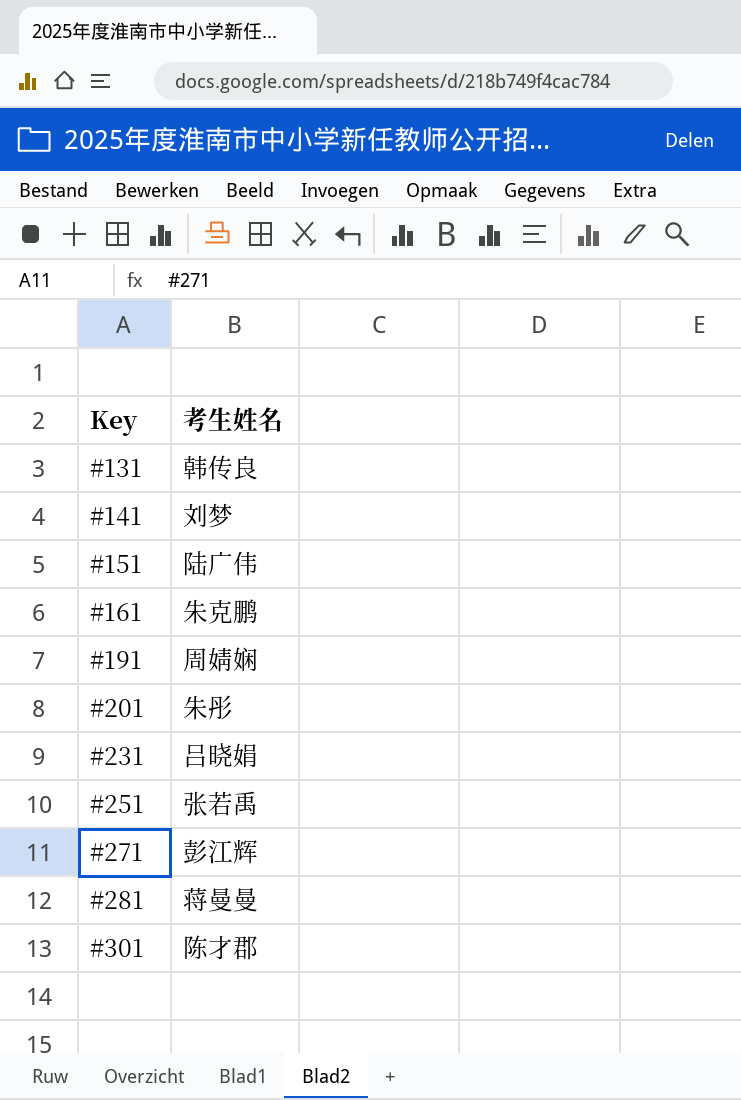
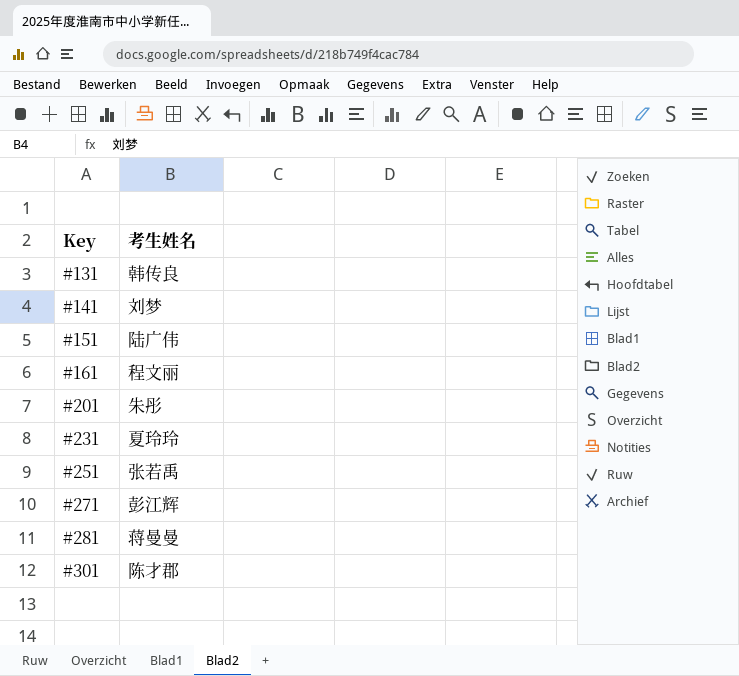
row #191: 周婧娴 -> none
#161 | 考生姓名: 朱克鹏 -> 程文丽
#231 | 考生姓名: 吕晓娟 -> 夏玲玲

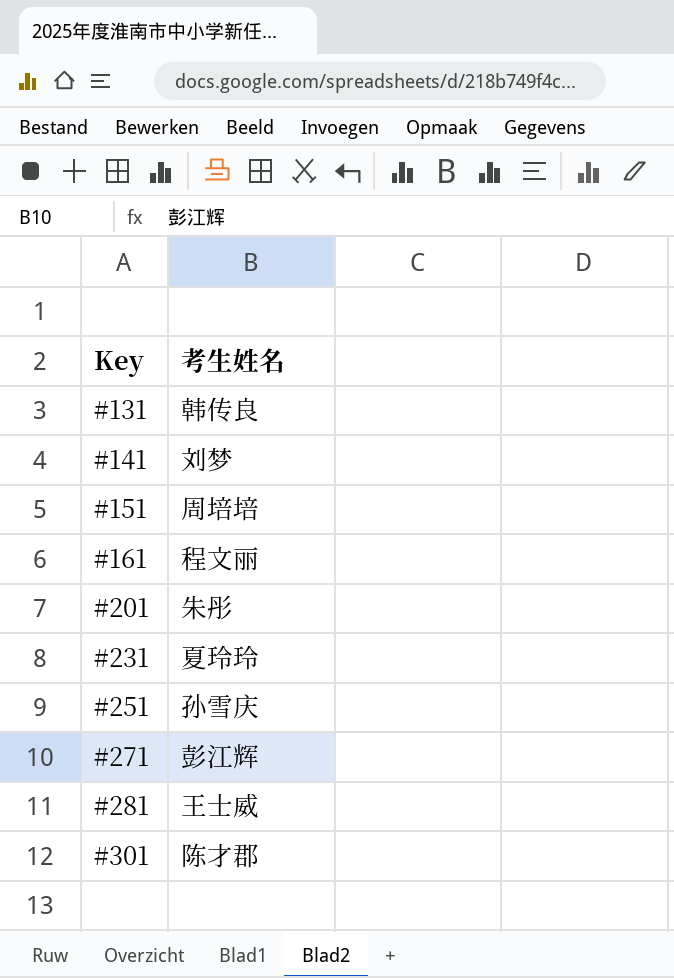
#151 | 考生姓名: 陆广伟 -> 周培培
#251 | 考生姓名: 张若禹 -> 孙雪庆
#281 | 考生姓名: 蒋曼曼 -> 王士威

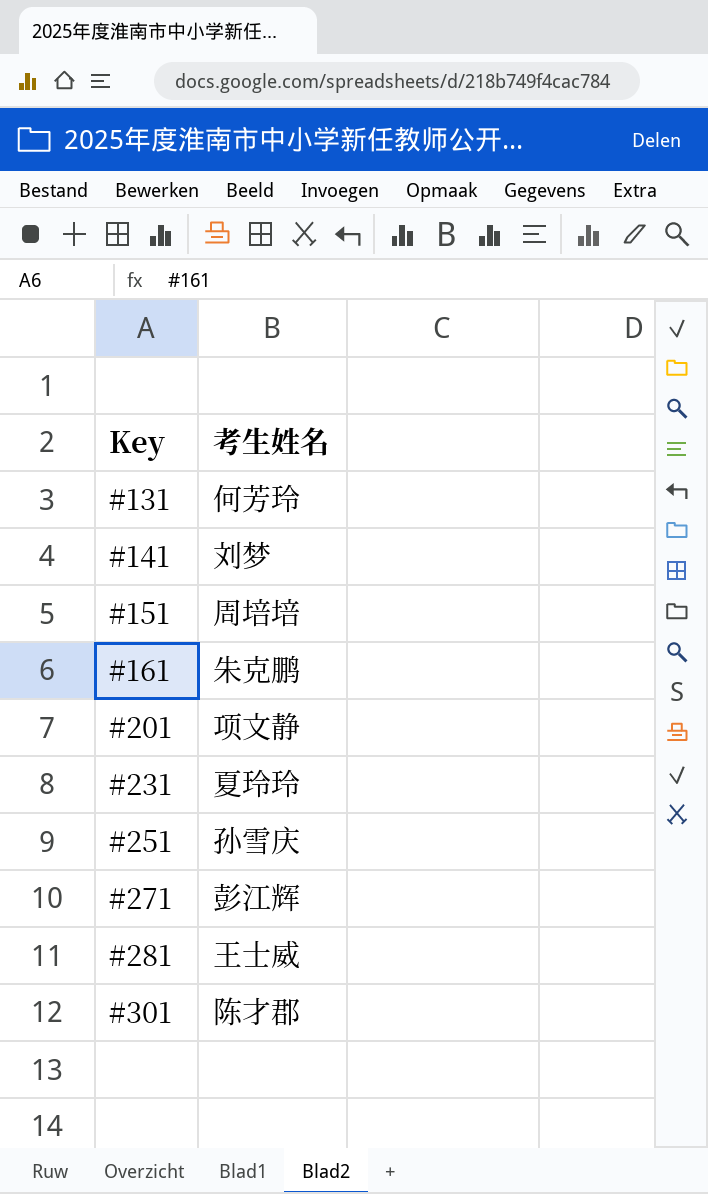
#131 | 考生姓名: 韩传良 -> 何芳玲
#161 | 考生姓名: 程文丽 -> 朱克鹏
#201 | 考生姓名: 朱彤 -> 项文静

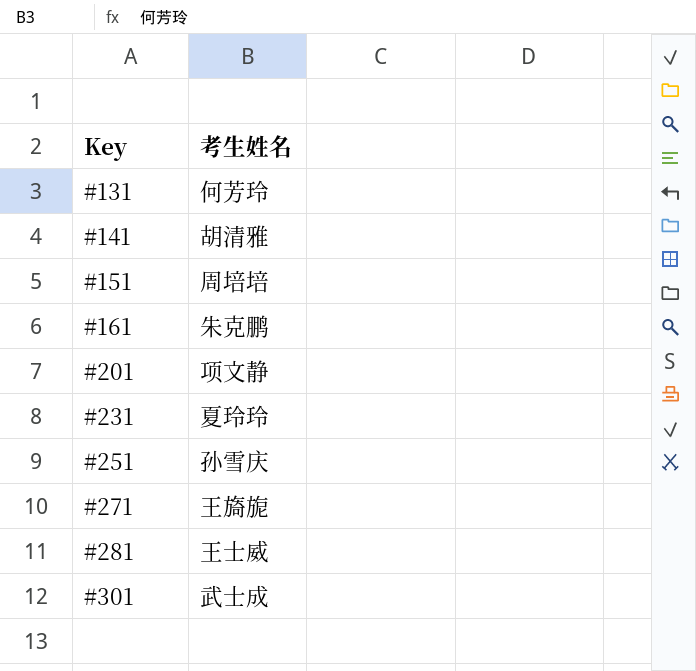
#141 | 考生姓名: 刘梦 -> 胡清雅
#271 | 考生姓名: 彭江辉 -> 王旖旎
#301 | 考生姓名: 陈才郡 -> 武士成

